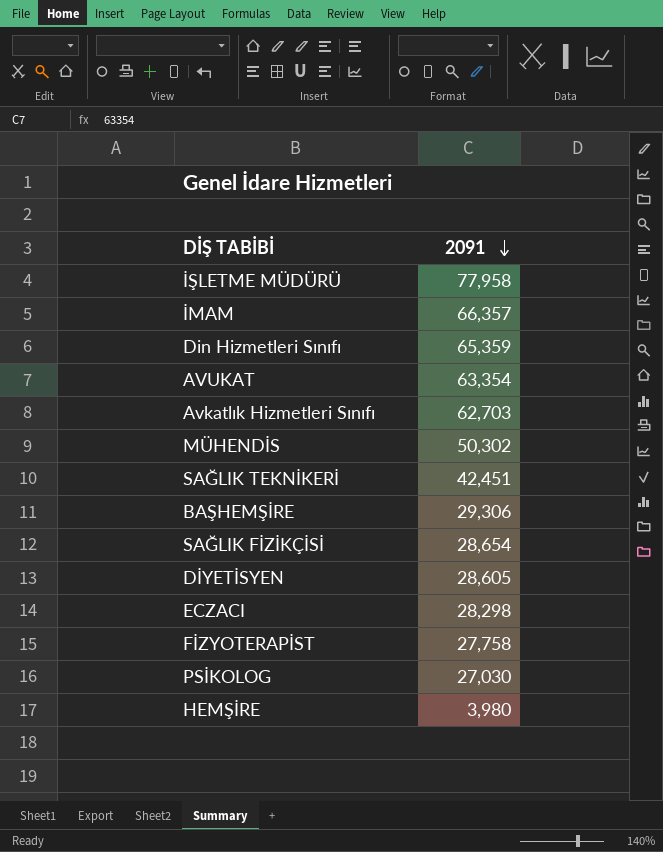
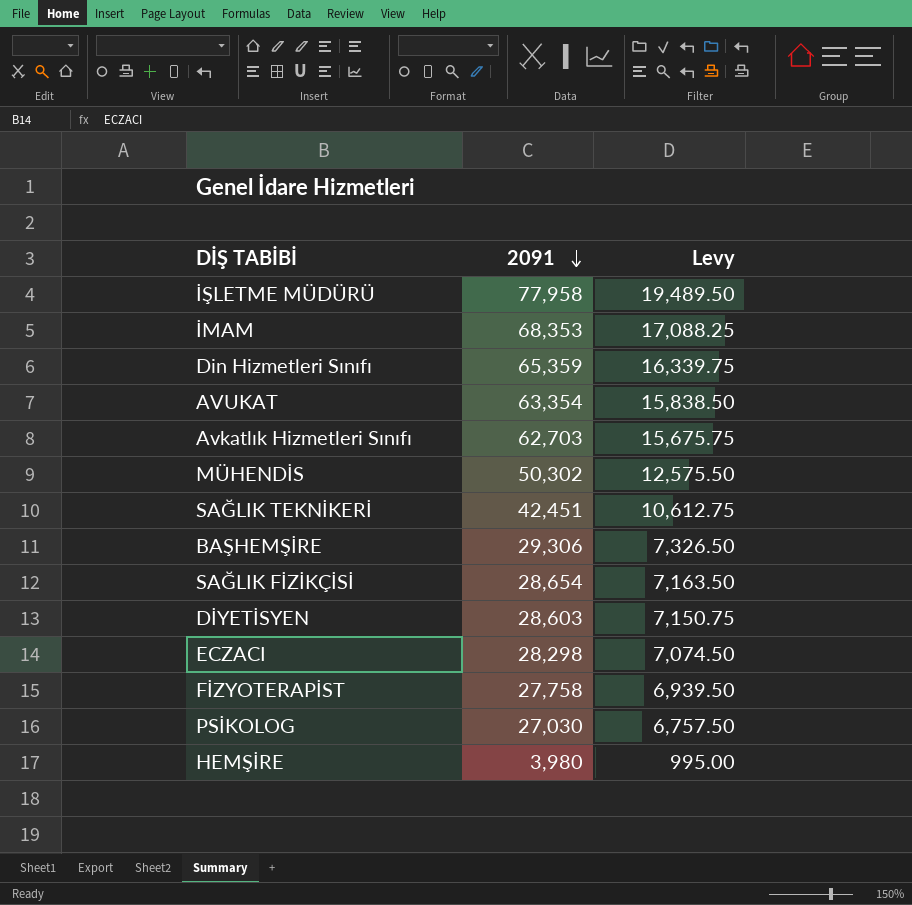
column Levy | formula: none -> [2091] * 0.25
İMAM | 2091: 66,357 -> 68,353
DİYETİSYEN | 2091: 28,605 -> 28,603

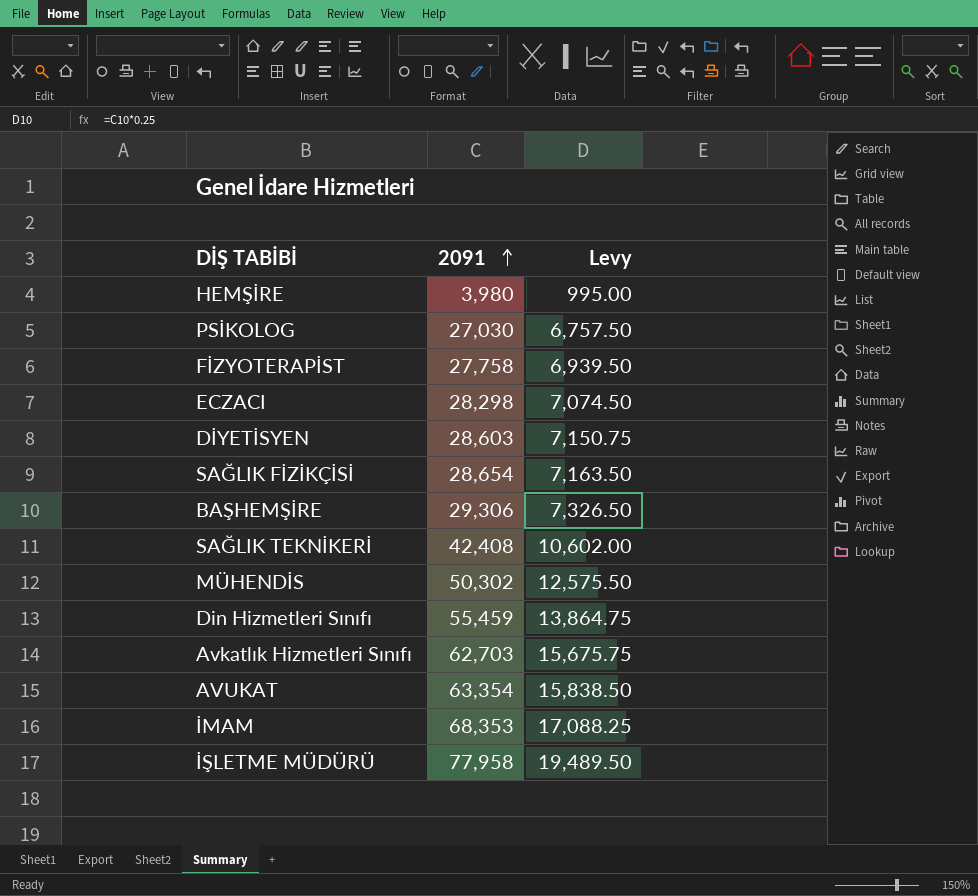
row order: 2091 descending -> 2091 ascending
SAĞLIK TEKNİKERİ | 2091: 42,451 -> 42,408
SAĞLIK TEKNİKERİ | Levy: 10,612.75 -> 10,602.00
Din Hizmetleri Sınıfı | 2091: 65,359 -> 55,459
Din Hizmetleri Sınıfı | Levy: 16,339.75 -> 13,864.75

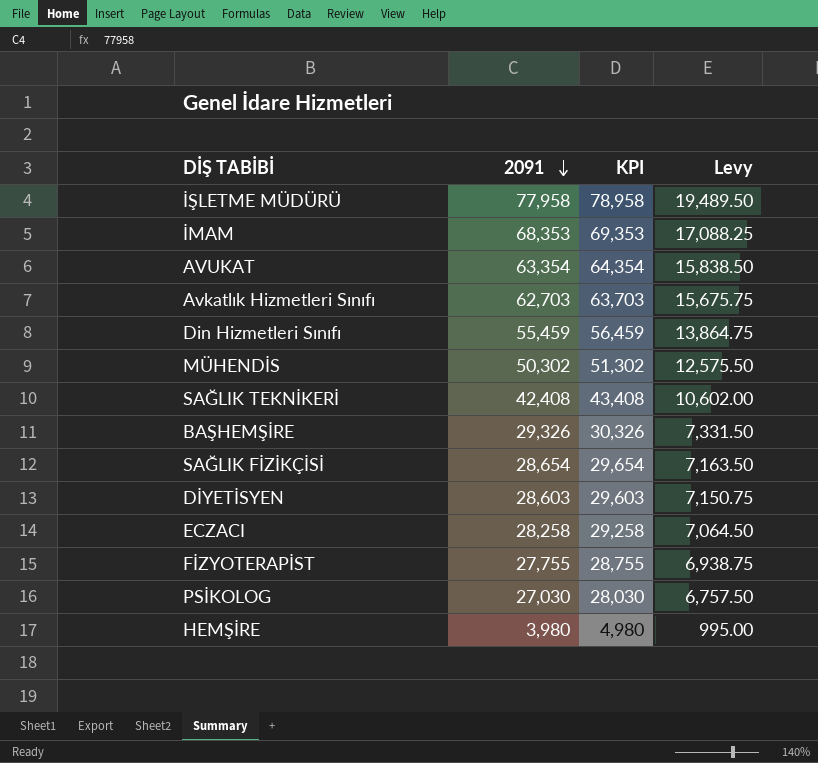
row order: 2091 ascending -> 2091 descending
column KPI | formula: none -> [2091] + 1000
BAŞHEMŞİRE | 2091: 29,306 -> 29,326
BAŞHEMŞİRE | Levy: 7,326.50 -> 7,331.50
ECZACI | 2091: 28,298 -> 28,258
ECZACI | Levy: 7,074.50 -> 7,064.50
FİZYOTERAPİST | 2091: 27,758 -> 27,755
FİZYOTERAPİST | Levy: 6,939.50 -> 6,938.75

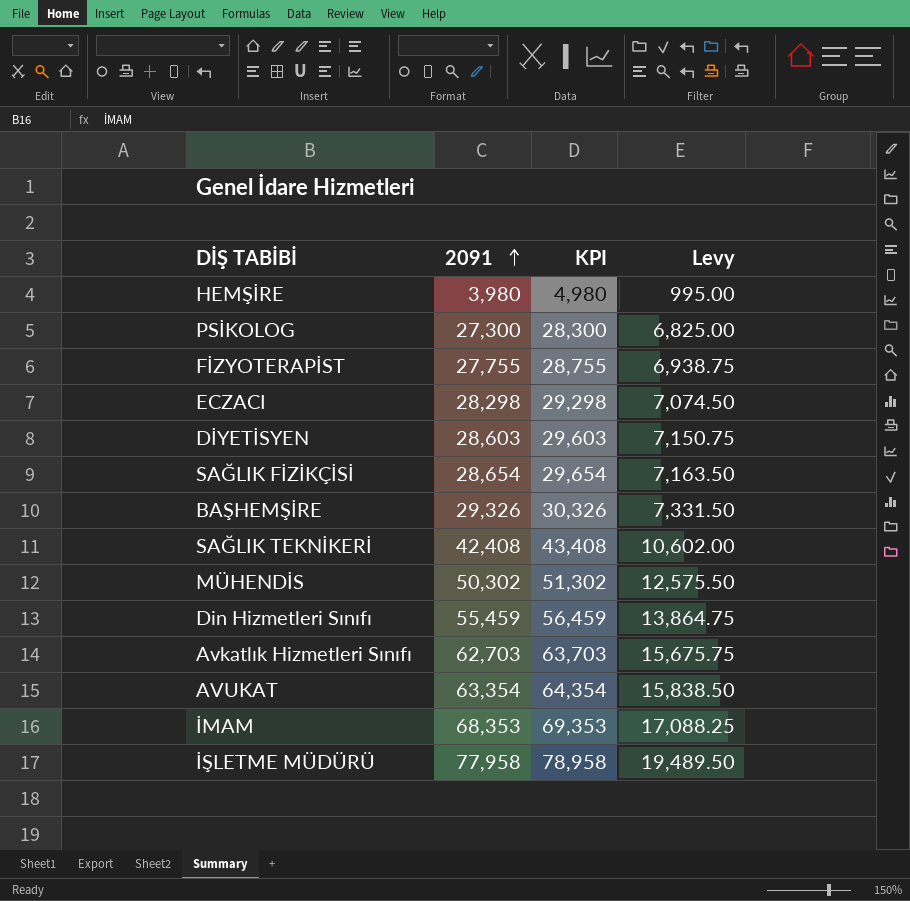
row order: 2091 descending -> 2091 ascending
PSİKOLOG | 2091: 27,030 -> 27,300
PSİKOLOG | KPI: 28,030 -> 28,300
PSİKOLOG | Levy: 6,757.50 -> 6,825.00
ECZACI | 2091: 28,258 -> 28,298
ECZACI | KPI: 29,258 -> 29,298
ECZACI | Levy: 7,064.50 -> 7,074.50

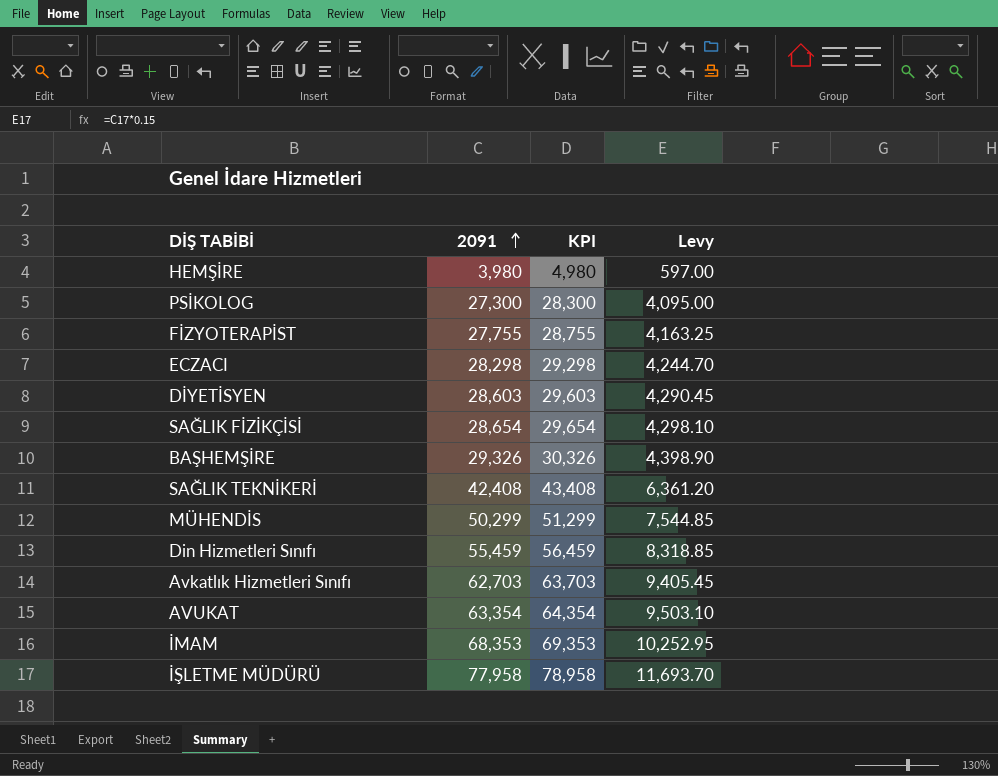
column Levy | formula: [2091] * 0.25 -> [2091] * 0.15
MÜHENDİS | 2091: 50,302 -> 50,299
MÜHENDİS | KPI: 51,302 -> 51,299

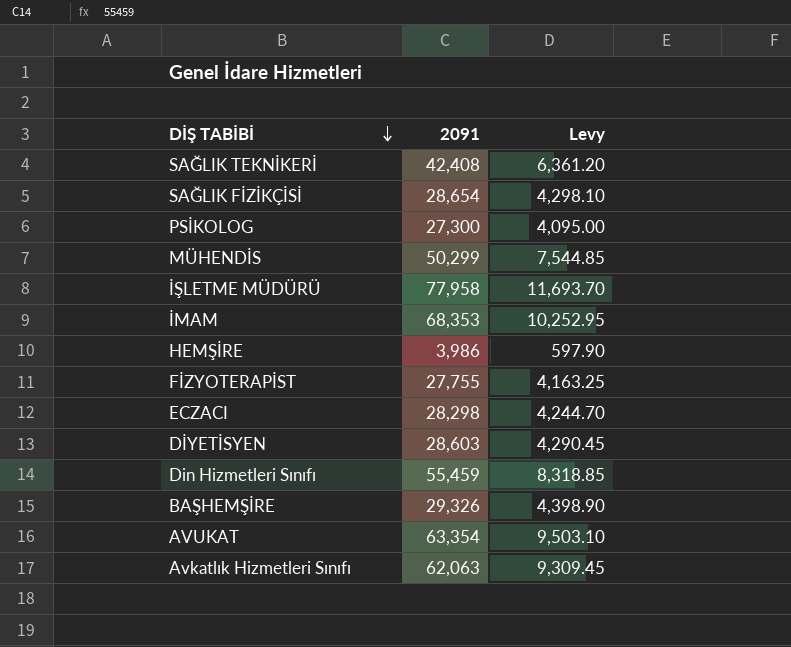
row order: 2091 ascending -> DİŞ TABİBİ descending
column KPI | formula: [2091] + 1000 -> none
HEMŞİRE | 2091: 3,980 -> 3,986
HEMŞİRE | Levy: 597.00 -> 597.90
Avkatlık Hizmetleri Sınıfı | 2091: 62,703 -> 62,063
Avkatlık Hizmetleri Sınıfı | Levy: 9,405.45 -> 9,309.45

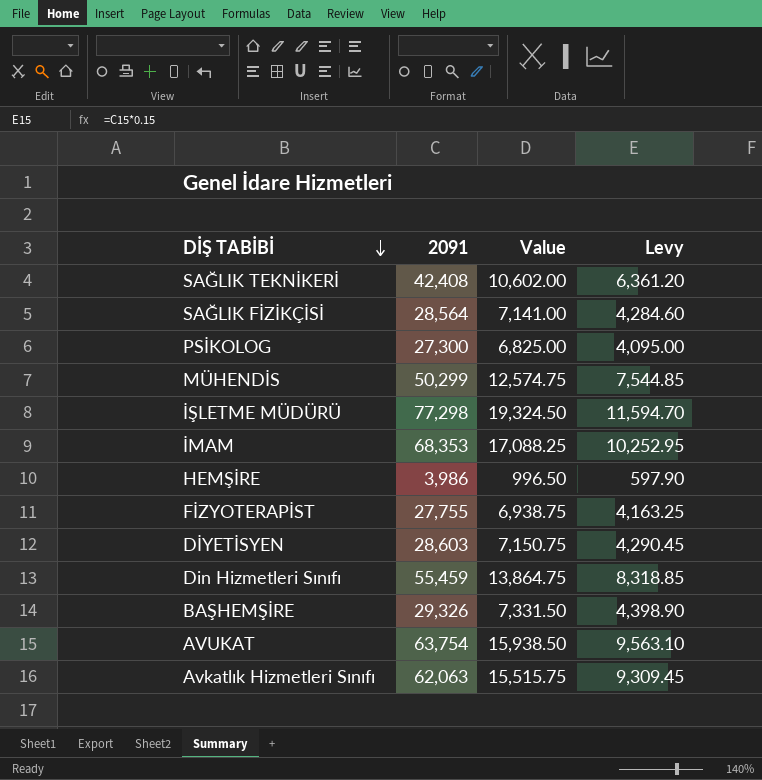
column Value | formula: none -> [2091] * 0.25
row ECZACI: 28,298 | 4,244.70 -> none
SAĞLIK FİZİKÇİSİ | 2091: 28,654 -> 28,564
SAĞLIK FİZİKÇİSİ | Levy: 4,298.10 -> 4,284.60
İŞLETME MÜDÜRÜ | 2091: 77,958 -> 77,298
İŞLETME MÜDÜRÜ | Levy: 11,693.70 -> 11,594.70
AVUKAT | 2091: 63,354 -> 63,754
AVUKAT | Levy: 9,503.10 -> 9,563.10

